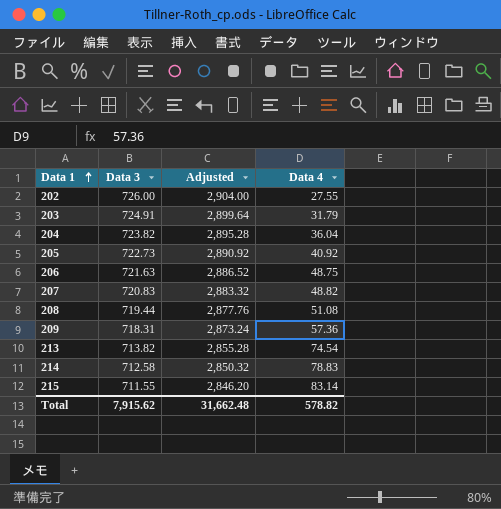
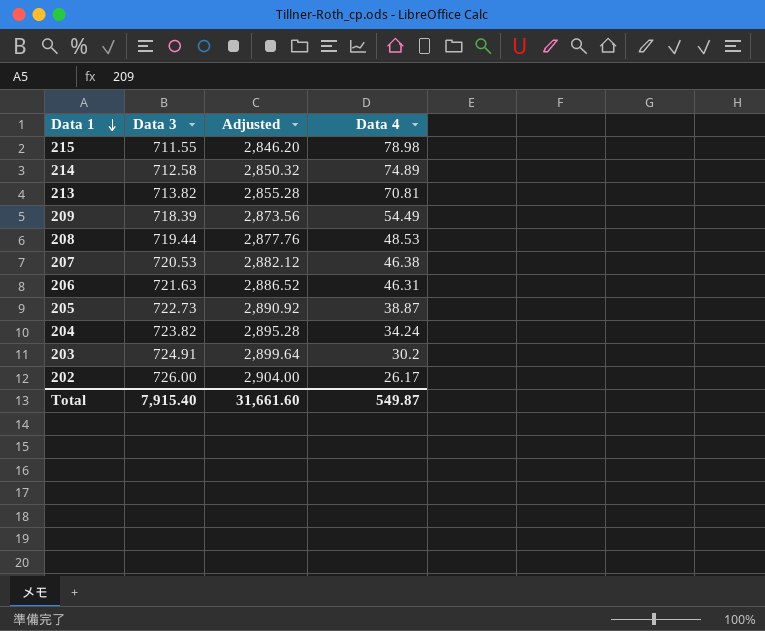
row order: Data 1 ascending -> Data 1 descending
215 | Data 4: 83.14 -> 78.98
214 | Data 4: 78.83 -> 74.89
213 | Data 4: 74.54 -> 70.81
209 | Data 3: 718.31 -> 718.39
209 | Adjusted: 2,873.24 -> 2,873.56
209 | Data 4: 57.36 -> 54.49
208 | Data 4: 51.08 -> 48.53
207 | Data 3: 720.83 -> 720.53
207 | Adjusted: 2,883.32 -> 2,882.12
207 | Data 4: 48.82 -> 46.38
206 | Data 4: 48.75 -> 46.31
205 | Data 4: 40.92 -> 38.87
204 | Data 4: 36.04 -> 34.24
203 | Data 4: 31.79 -> 30.2
202 | Data 4: 27.55 -> 26.17
Total | Data 3: 7,915.62 -> 7,915.40
Total | Adjusted: 31,662.48 -> 31,661.60
Total | Data 4: 578.82 -> 549.87

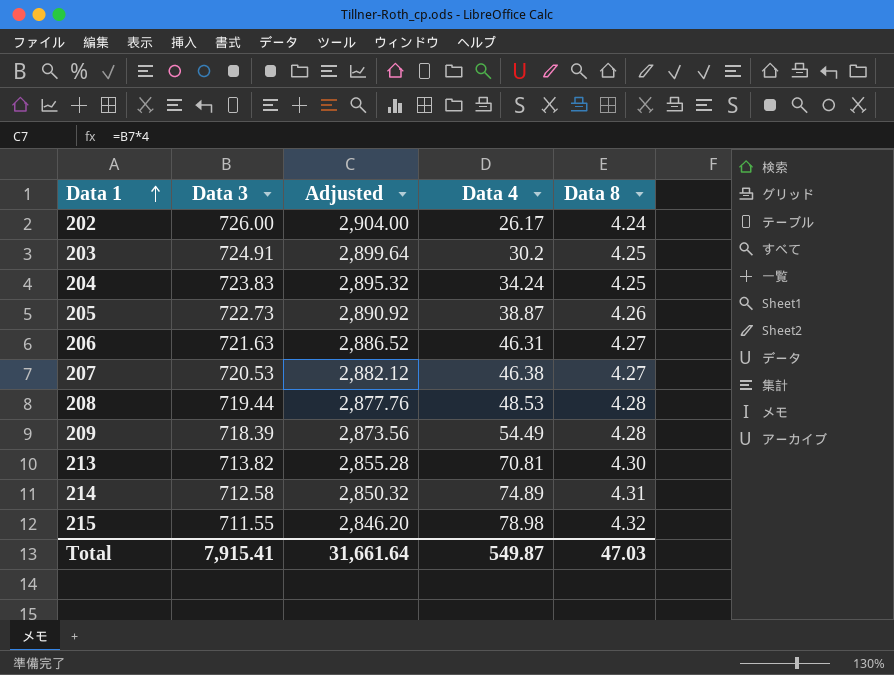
row order: Data 1 descending -> Data 1 ascending
column Data 8 | position: none -> 5
204 | Data 3: 723.82 -> 723.83
204 | Adjusted: 2,895.28 -> 2,895.32
Total | Data 3: 7,915.40 -> 7,915.41
Total | Adjusted: 31,661.60 -> 31,661.64

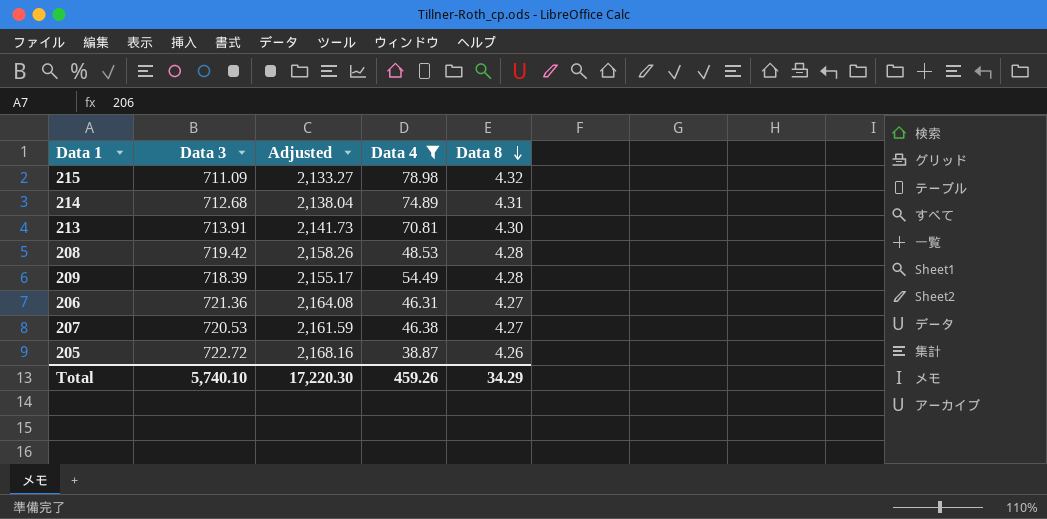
filter: none -> Data 4 >= 38.87
row order: Data 1 ascending -> Data 8 descending
column Adjusted | formula: [Data 3] * 4 -> [Data 3] * 3
215 | Data 3: 711.55 -> 711.09
214 | Data 3: 712.58 -> 712.68
213 | Data 3: 713.82 -> 713.91
208 | Data 3: 719.44 -> 719.42
206 | Data 3: 721.63 -> 721.36
205 | Data 3: 722.73 -> 722.72
Total | Data 3: 7,915.41 -> 5,740.10
Total | Adjusted: 31,661.64 -> 17,220.30
Total | Data 4: 549.87 -> 459.26
Total | Data 8: 47.03 -> 34.29

